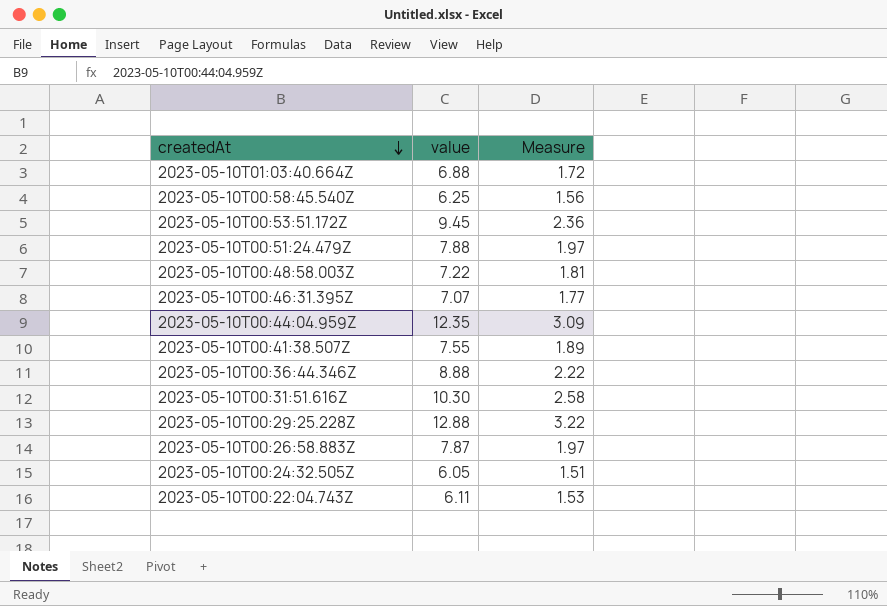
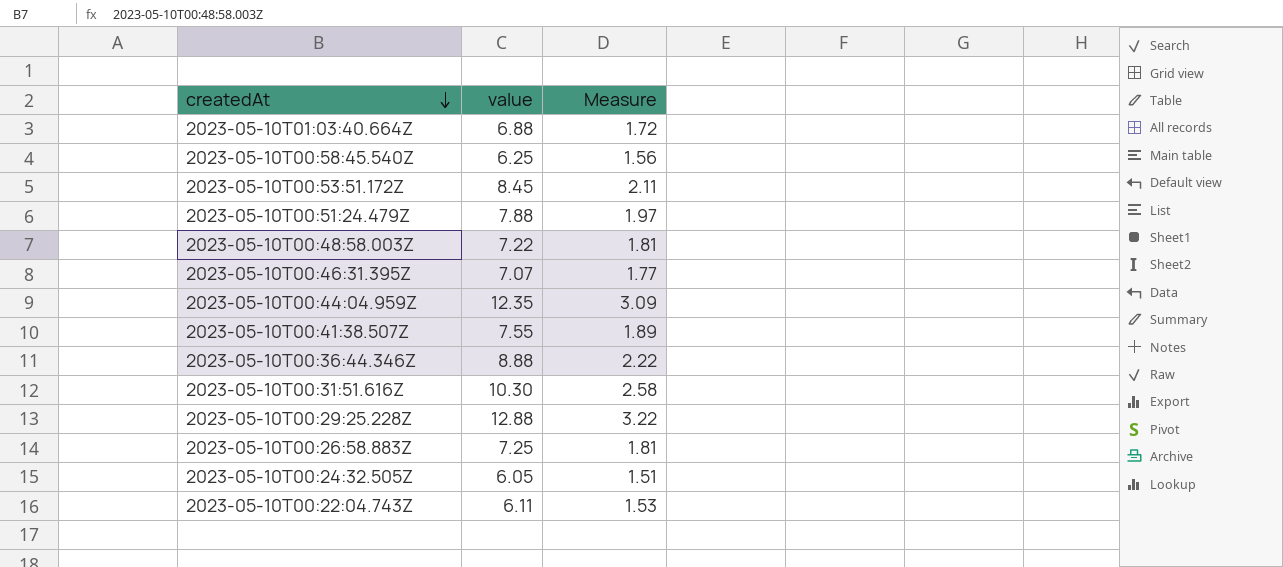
2023-05-10T00:53:51.172Z | value: 9.45 -> 8.45
2023-05-10T00:53:51.172Z | Measure: 2.36 -> 2.11
2023-05-10T00:26:58.883Z | value: 7.87 -> 7.25
2023-05-10T00:26:58.883Z | Measure: 1.97 -> 1.81

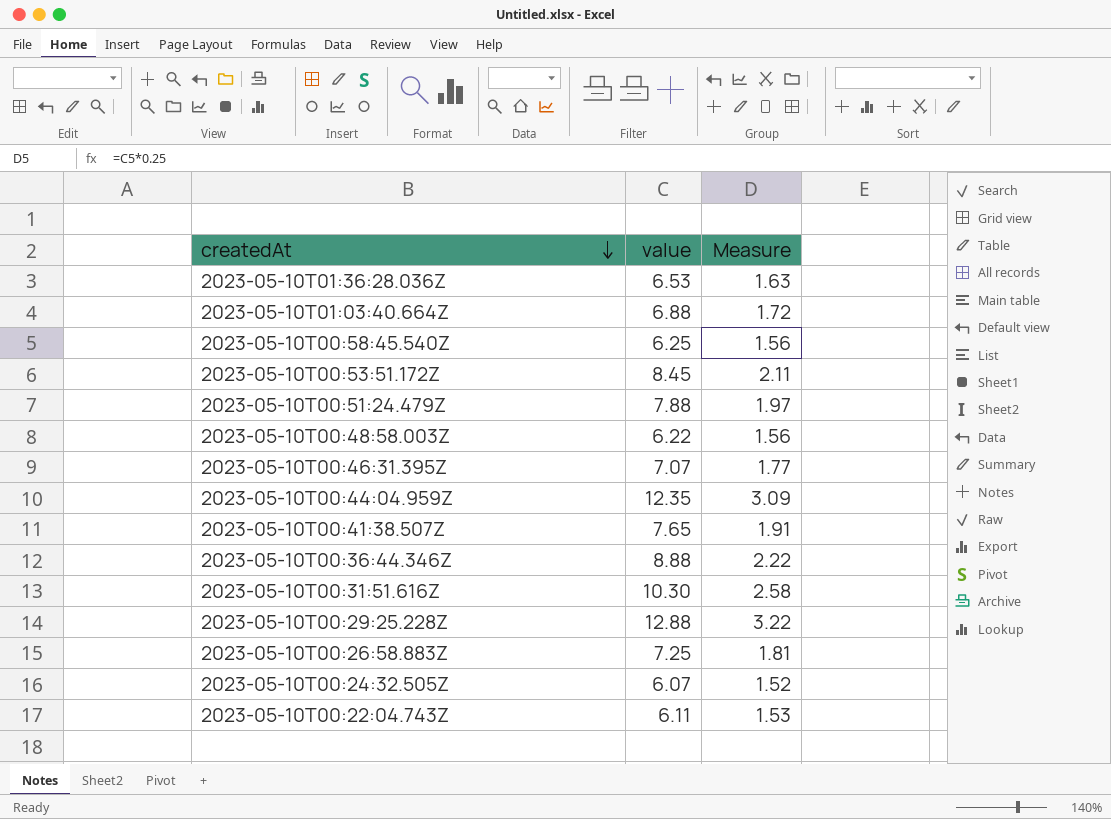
row 2023-05-10T01:36:28.036Z: none -> 6.53 | 1.63
2023-05-10T00:48:58.003Z | value: 7.22 -> 6.22
2023-05-10T00:48:58.003Z | Measure: 1.81 -> 1.56
2023-05-10T00:41:38.507Z | value: 7.55 -> 7.65
2023-05-10T00:41:38.507Z | Measure: 1.89 -> 1.91
2023-05-10T00:24:32.505Z | value: 6.05 -> 6.07
2023-05-10T00:24:32.505Z | Measure: 1.51 -> 1.52

